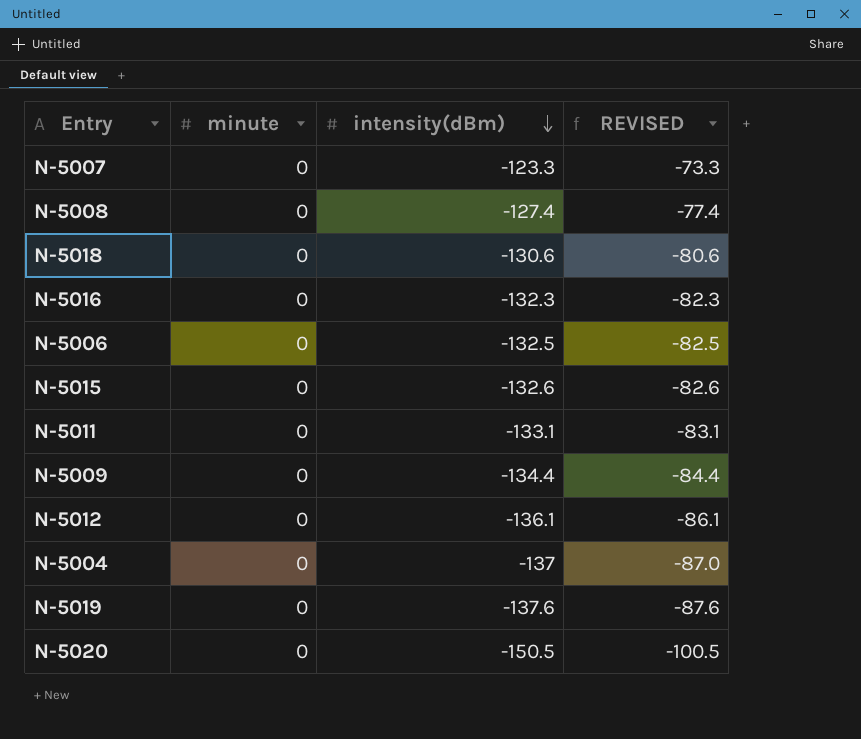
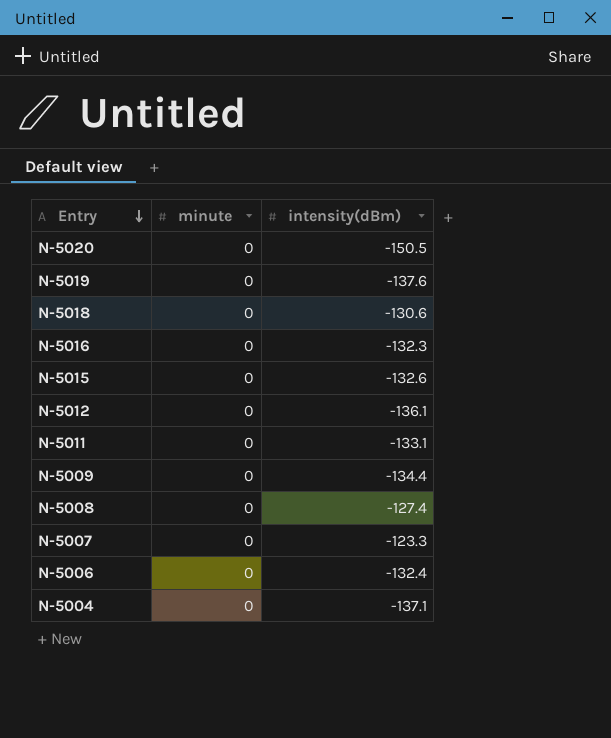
row order: intensity(dBm) descending -> Entry descending
column REVISED | formula: [intensity(dBm)] + 50 -> none
N-5006 | intensity(dBm): -132.5 -> -132.4
N-5004 | intensity(dBm): -137 -> -137.1

